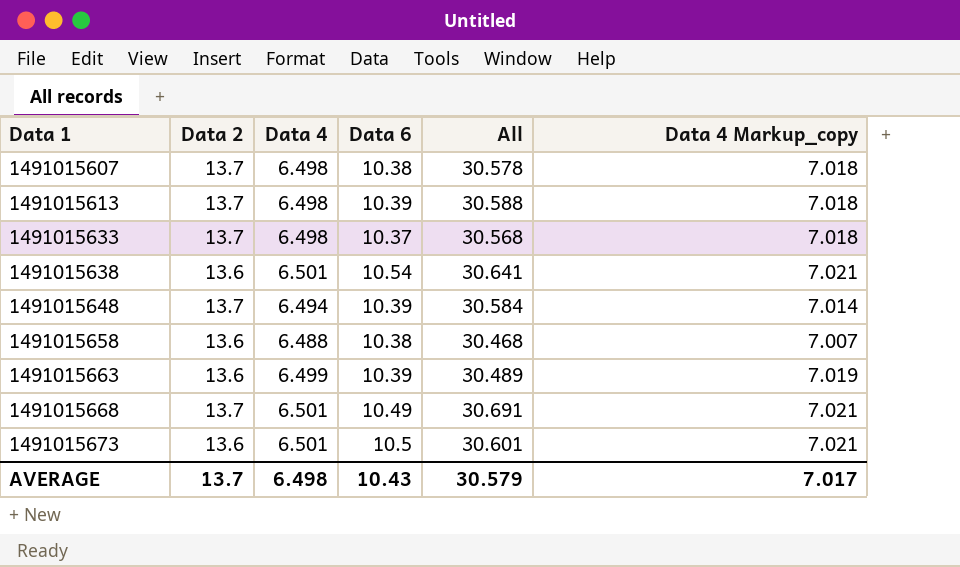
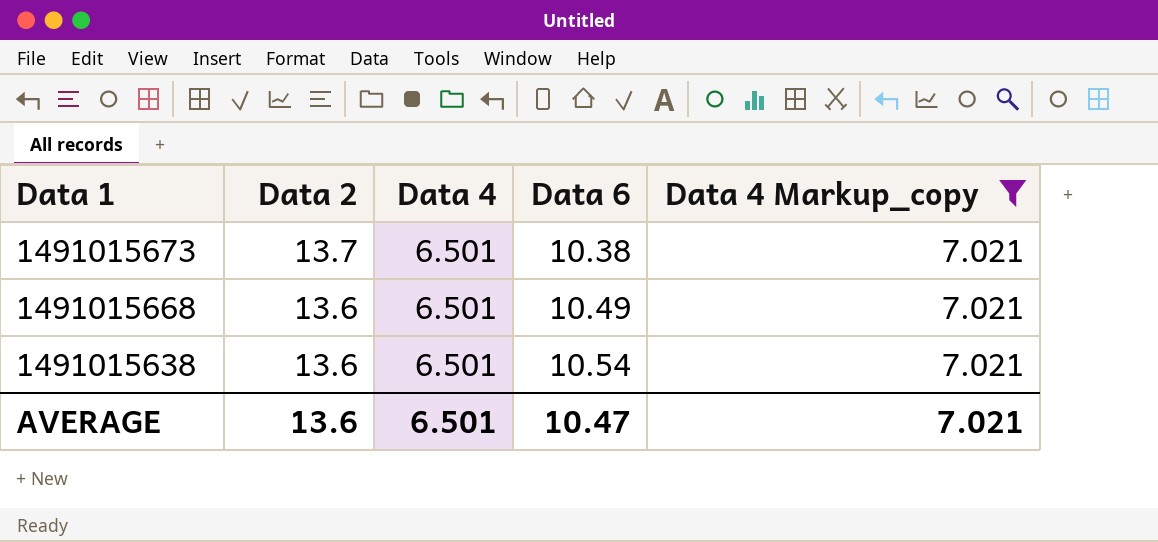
filter: none -> Data 4 Markup_copy = 7.021
row order: Data 1 ascending -> Data 1 descending
column All | formula: [Data 2] + [Data 4] + [Data 6] -> none
1491015673 | Data 2: 13.6 -> 13.7
1491015673 | Data 6: 10.5 -> 10.38
1491015668 | Data 2: 13.7 -> 13.6
AVERAGE | Data 2: 13.7 -> 13.6
AVERAGE | Data 4: 6.498 -> 6.501
AVERAGE | Data 6: 10.43 -> 10.47
AVERAGE | Data 4 Markup_copy: 7.017 -> 7.021

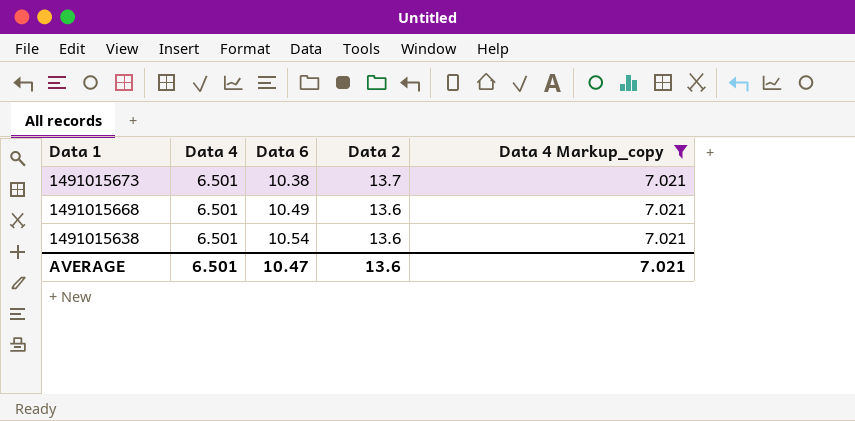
column Data 2 | position: 2 -> 4

